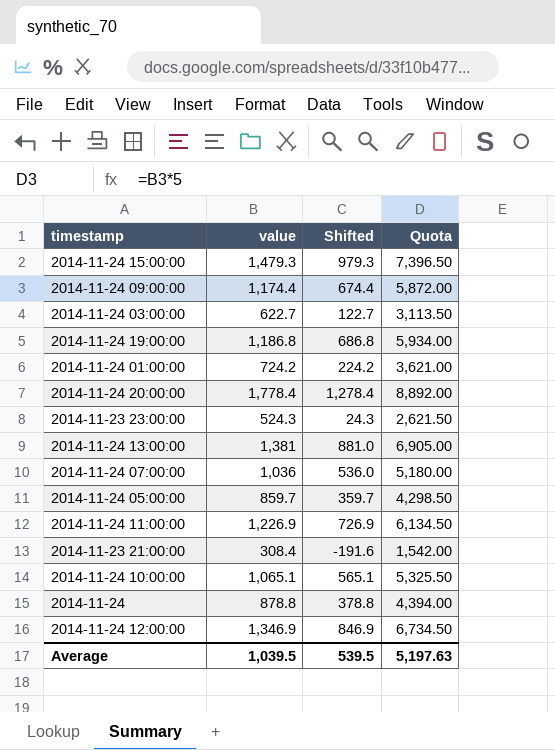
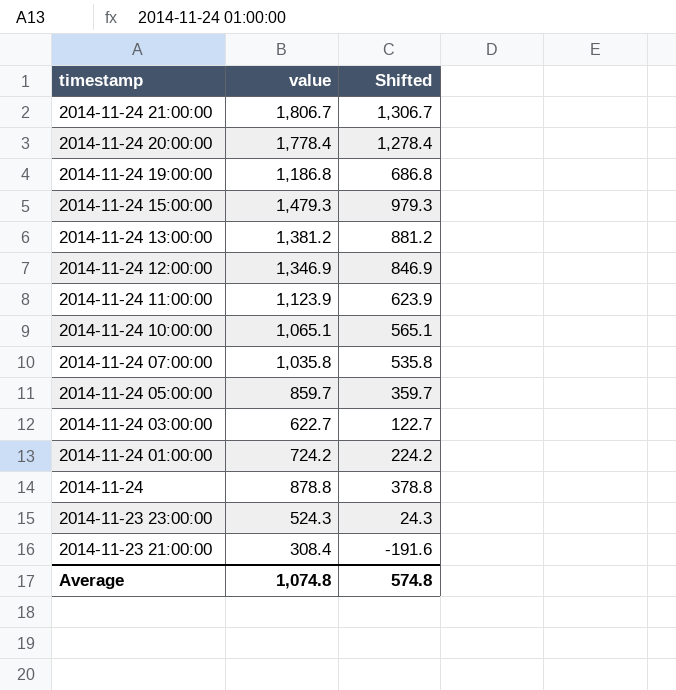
row order: none -> timestamp descending
column Quota | formula: [value] * 5 -> none
row 2014-11-24 09:00:00: 1,174.4 | 674.4 | 5,872.00 -> none
row 2014-11-24 21:00:00: none -> 1,806.7 | 1,306.7
2014-11-24 13:00:00 | value: 1,381 -> 1,381.2
2014-11-24 13:00:00 | Shifted: 881.0 -> 881.2
2014-11-24 11:00:00 | value: 1,226.9 -> 1,123.9
2014-11-24 11:00:00 | Shifted: 726.9 -> 623.9
2014-11-24 07:00:00 | value: 1,036 -> 1,035.8
2014-11-24 07:00:00 | Shifted: 536.0 -> 535.8
Average | value: 1,039.5 -> 1,074.8
Average | Shifted: 539.5 -> 574.8

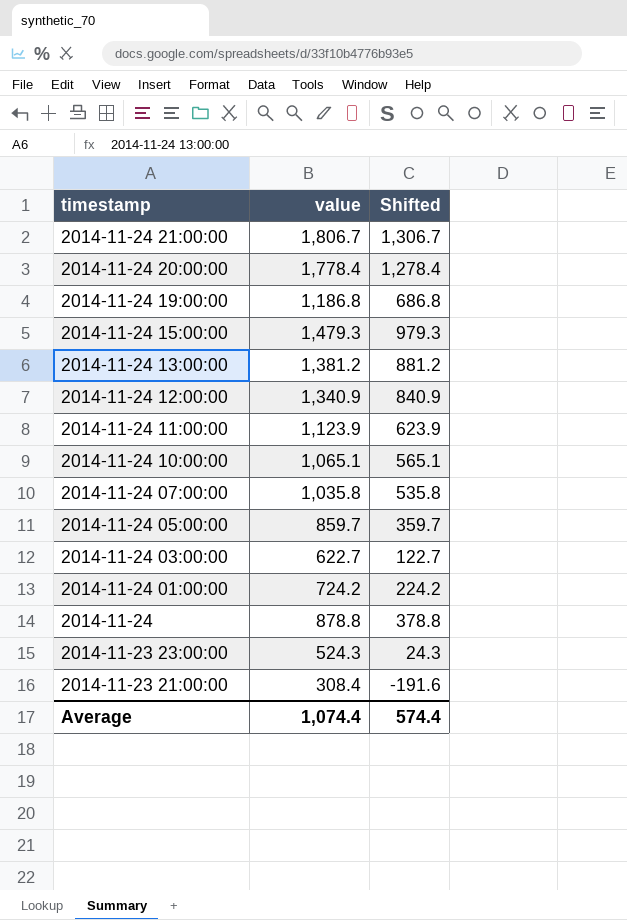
2014-11-24 12:00:00 | value: 1,346.9 -> 1,340.9
2014-11-24 12:00:00 | Shifted: 846.9 -> 840.9
Average | value: 1,074.8 -> 1,074.4
Average | Shifted: 574.8 -> 574.4

